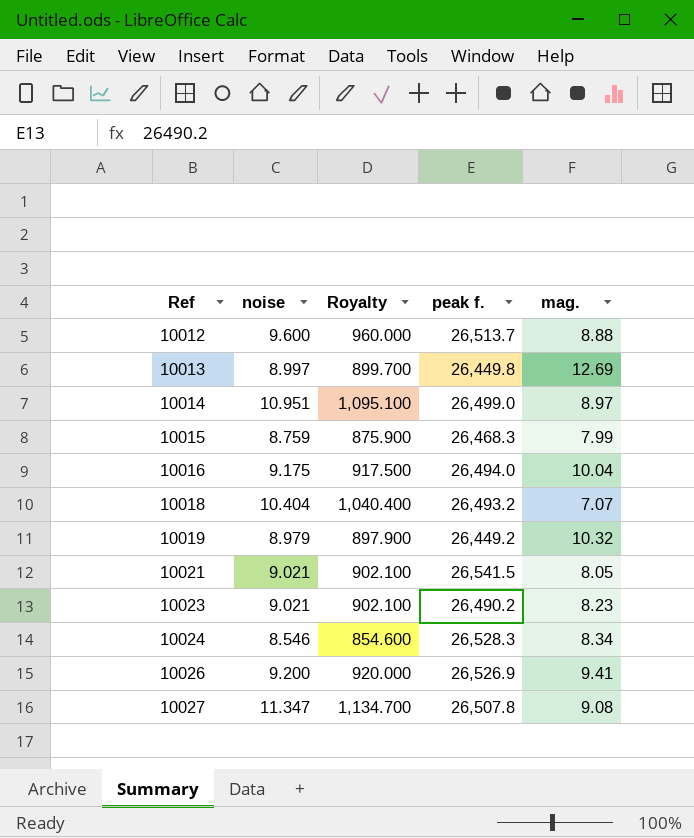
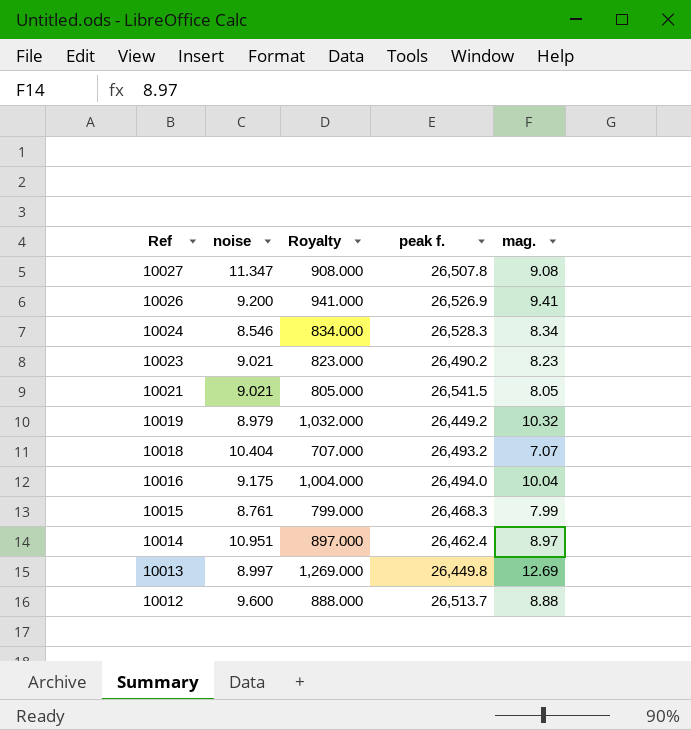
row order: Ref ascending -> Ref descending
column Royalty | formula: [noise] * 100 -> [mag.] * 100
10015 | noise: 8.759 -> 8.761
10014 | peak f.: 26,499.0 -> 26,462.4

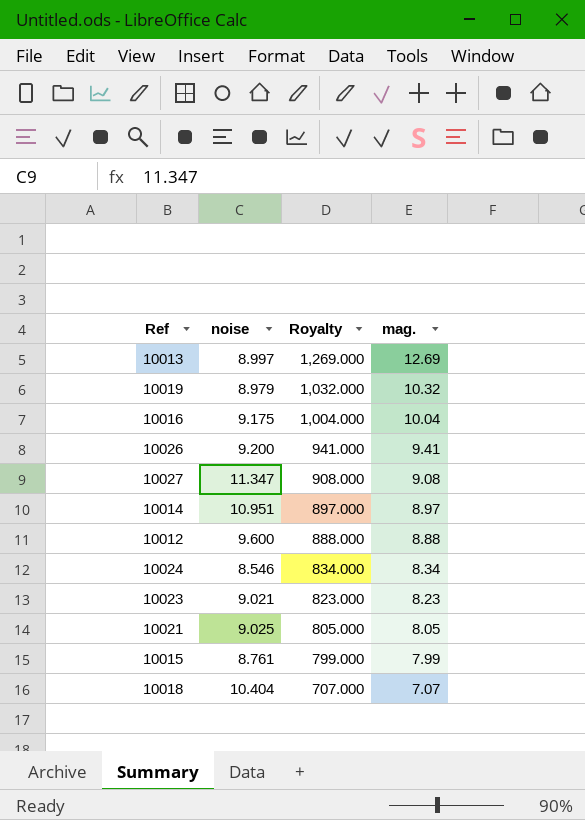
row order: Ref descending -> Royalty descending
column peak f. | position: 4 -> none
10021 | noise: 9.021 -> 9.025

